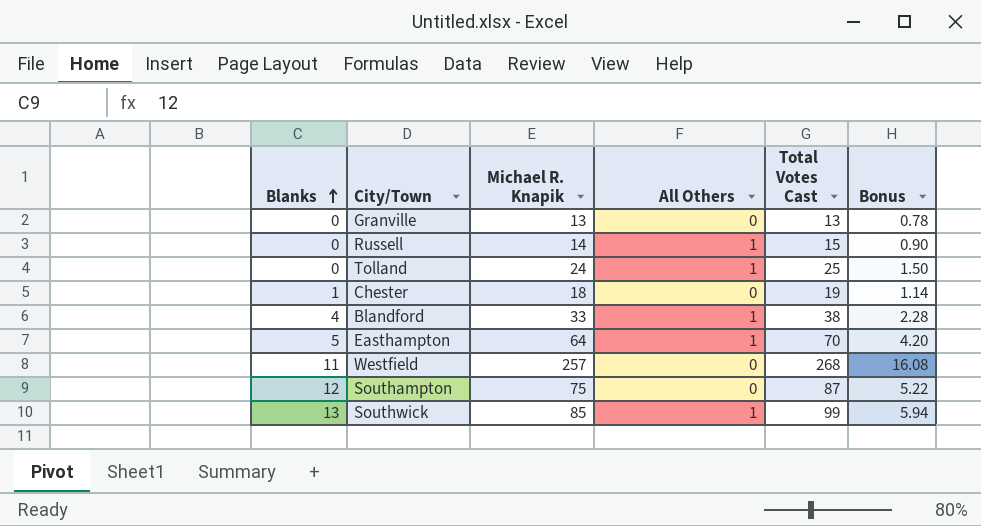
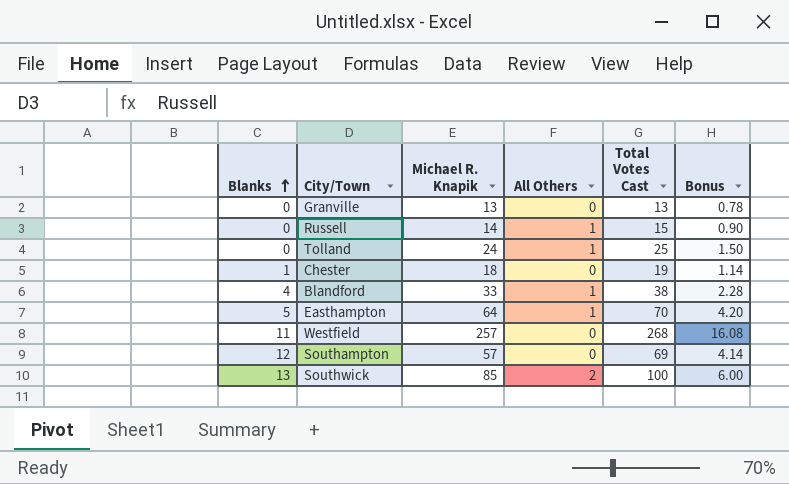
Southampton | Michael R. Knapik: 75 -> 57
Southampton | Total Votes Cast: 87 -> 69
Southampton | Bonus: 5.22 -> 4.14
Southwick | All Others: 1 -> 2
Southwick | Total Votes Cast: 99 -> 100
Southwick | Bonus: 5.94 -> 6.00

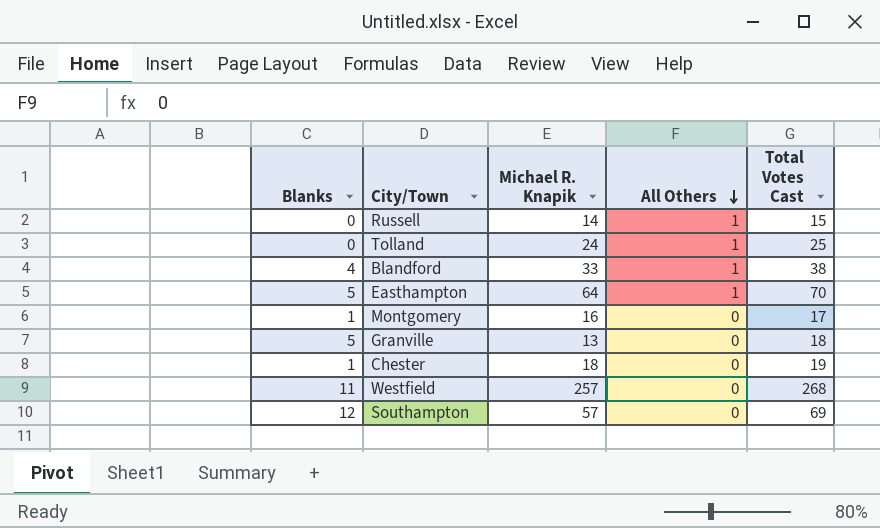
row order: Blanks ascending -> All Others descending
column Bonus | formula: [Total Votes Cast] * 0.06 -> none
row Southwick: 13 | 85 | 2 | 100 | 6.00 -> none
row Montgomery: none -> 1 | 16 | 0 | 17
Granville | Blanks: 0 -> 5
Granville | Total Votes Cast: 13 -> 18

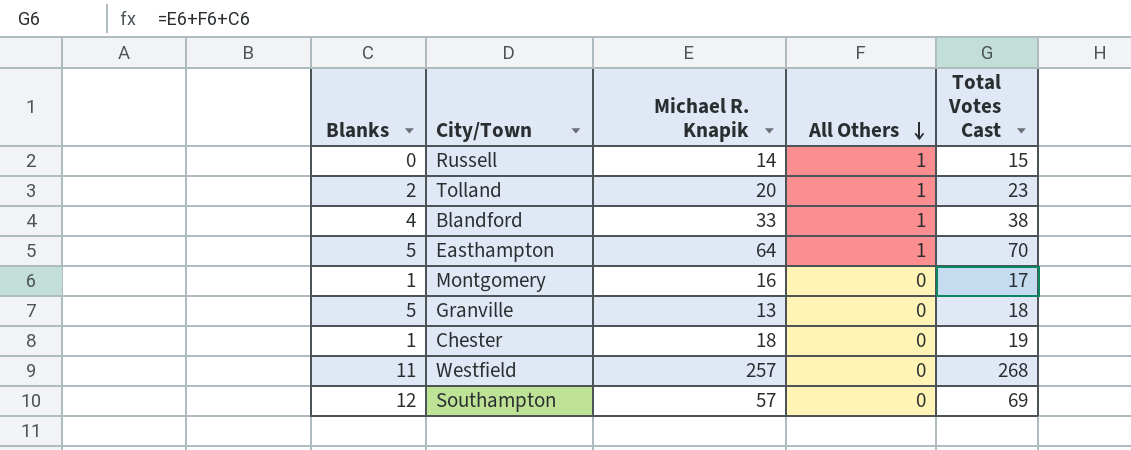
Tolland | Blanks: 0 -> 2
Tolland | Michael R. Knapik: 24 -> 20
Tolland | Total Votes Cast: 25 -> 23

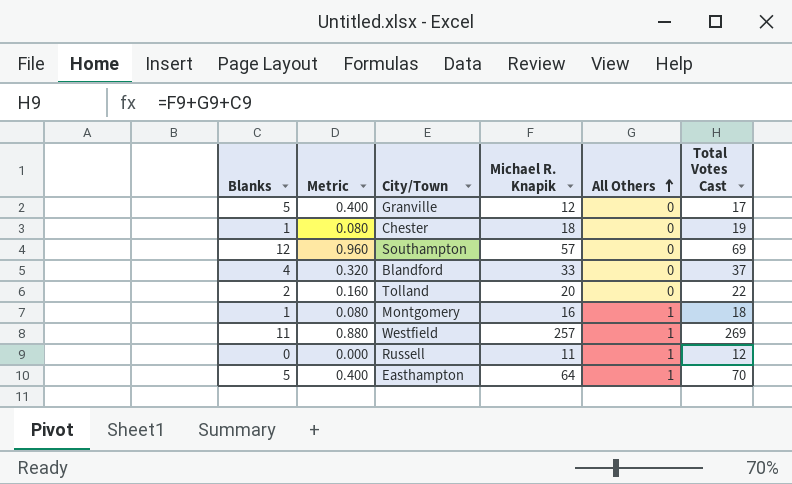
row order: All Others descending -> All Others ascending
column Metric | formula: none -> [Blanks] * 0.08
Granville | Michael R. Knapik: 13 -> 12
Granville | Total Votes Cast: 18 -> 17
Blandford | All Others: 1 -> 0
Blandford | Total Votes Cast: 38 -> 37
Tolland | All Others: 1 -> 0
Tolland | Total Votes Cast: 23 -> 22
Montgomery | All Others: 0 -> 1
Montgomery | Total Votes Cast: 17 -> 18
Westfield | All Others: 0 -> 1
Westfield | Total Votes Cast: 268 -> 269
Russell | Michael R. Knapik: 14 -> 11
Russell | Total Votes Cast: 15 -> 12

